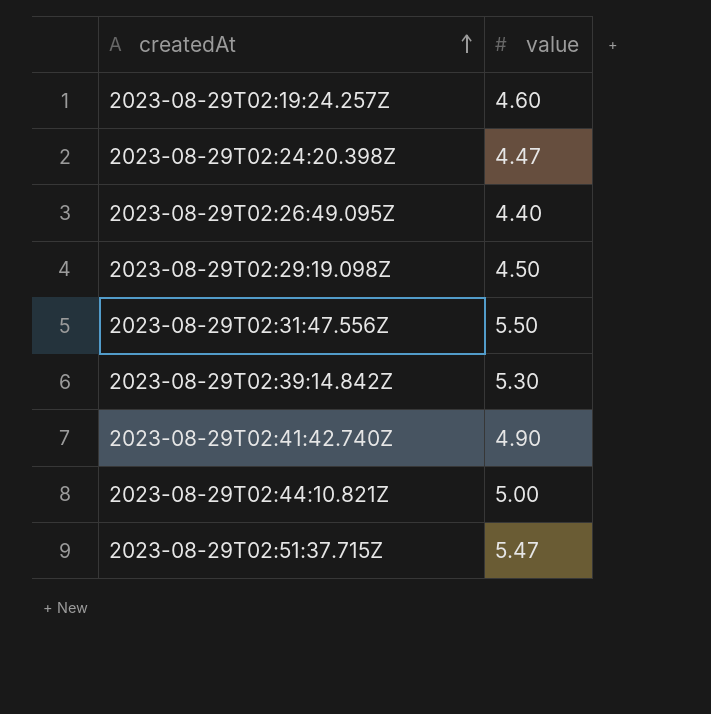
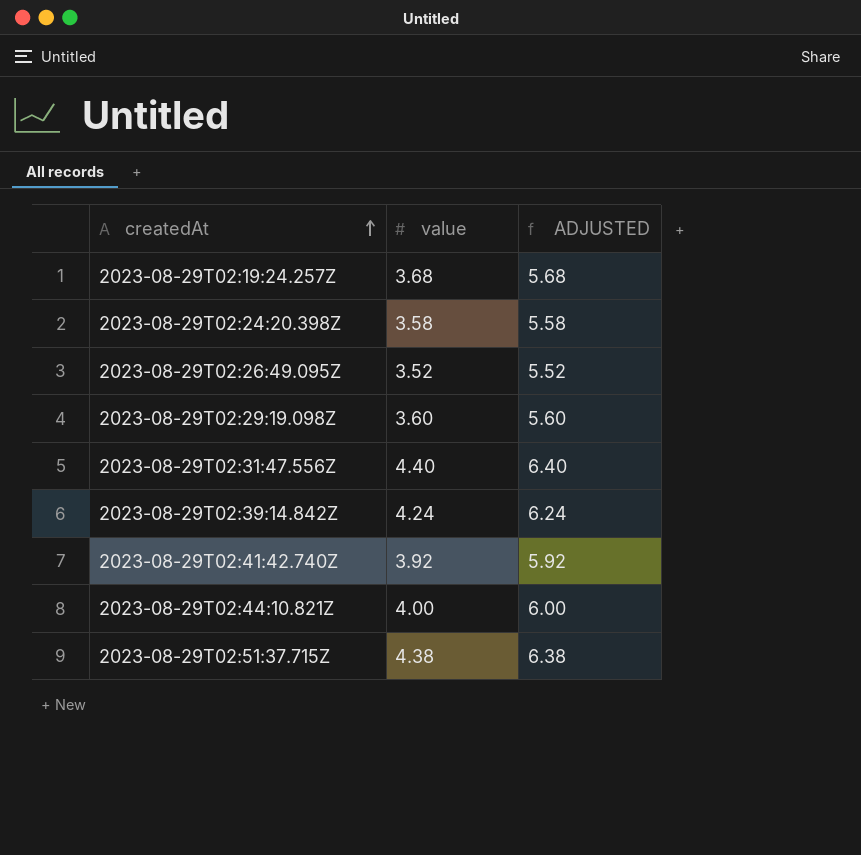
column ADJUSTED | formula: none -> [value] + 2
2023-08-29T02:19:24.257Z | value: 4.60 -> 3.68
2023-08-29T02:24:20.398Z | value: 4.47 -> 3.58
2023-08-29T02:26:49.095Z | value: 4.40 -> 3.52
2023-08-29T02:29:19.098Z | value: 4.50 -> 3.60
2023-08-29T02:31:47.556Z | value: 5.50 -> 4.40
2023-08-29T02:39:14.842Z | value: 5.30 -> 4.24
2023-08-29T02:41:42.740Z | value: 4.90 -> 3.92
2023-08-29T02:44:10.821Z | value: 5.00 -> 4.00
2023-08-29T02:51:37.715Z | value: 5.47 -> 4.38

